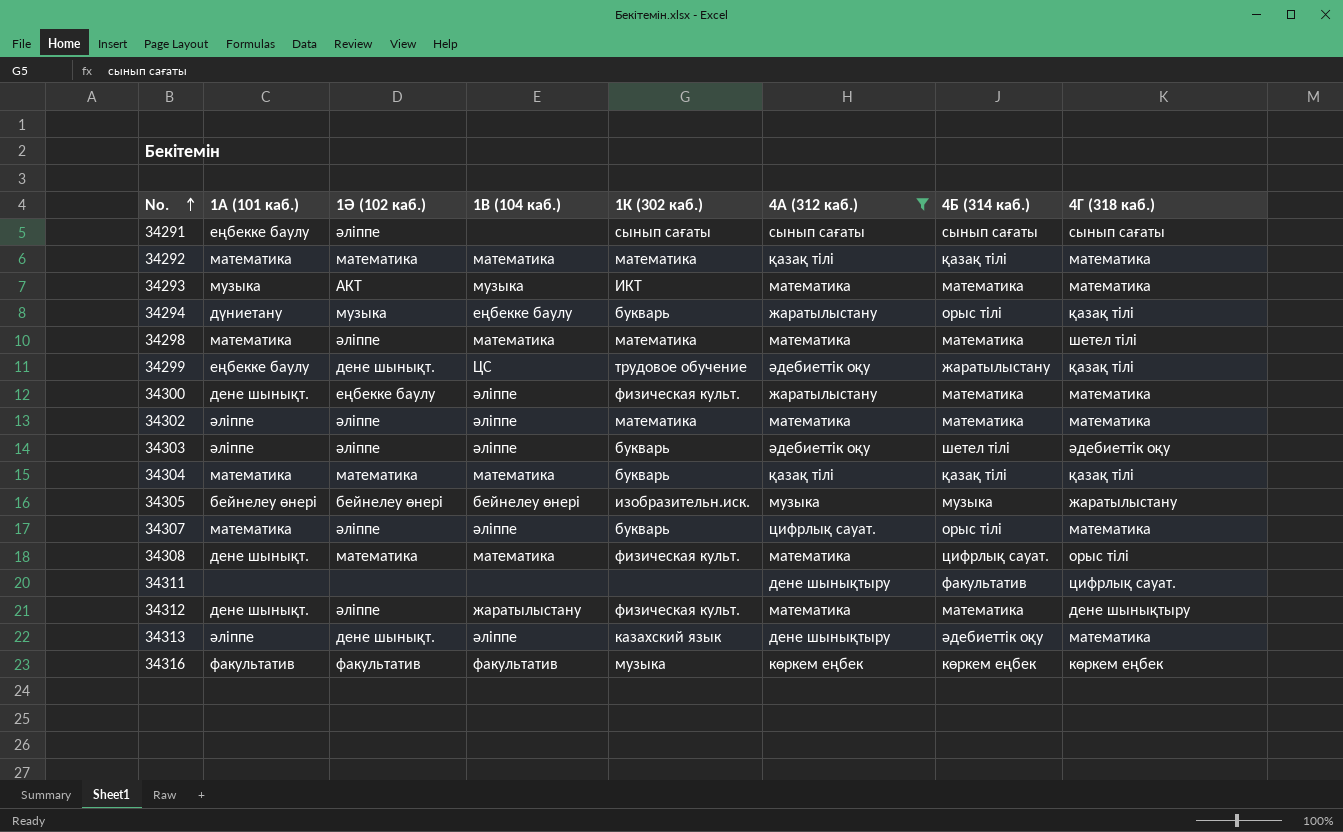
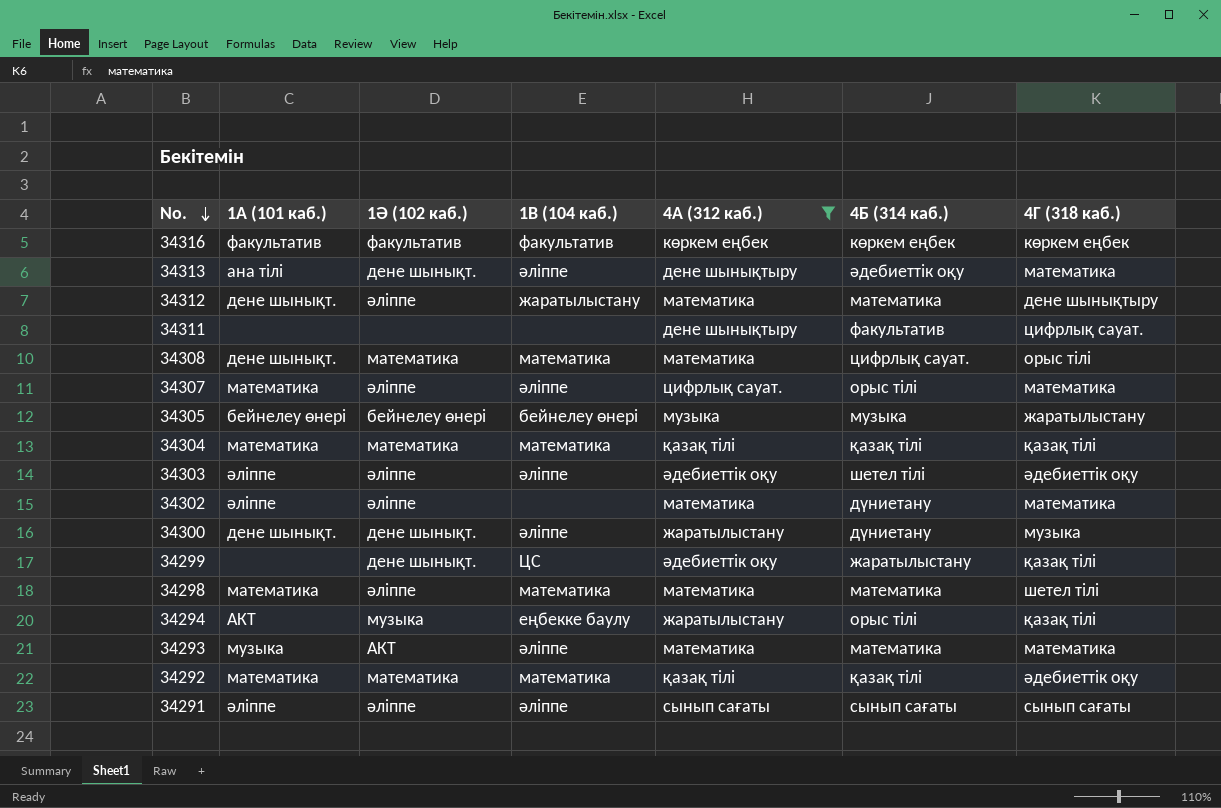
row order: No. ascending -> No. descending
column 1К (302 каб.) | position: 5 -> none
34313 | 1А (101 каб.): әліппе -> ана тілі
34302 | 1В (104 каб.): әліппе -> none
34302 | 4Б (314 каб.): математика -> дүниетану
34300 | 1Ә (102 каб.): еңбекке баулу -> дене шынықт.
34300 | 4Б (314 каб.): математика -> дүниетану
34300 | 4Г (318 каб.): математика -> музыка
34299 | 1А (101 каб.): еңбекке баулу -> none
34294 | 1А (101 каб.): дүниетану -> АКТ
34293 | 1В (104 каб.): музыка -> әліппе
34292 | 4Г (318 каб.): математика -> әдебиеттік оқу
34291 | 1А (101 каб.): еңбекке баулу -> әліппе
34291 | 1В (104 каб.): none -> әліппе

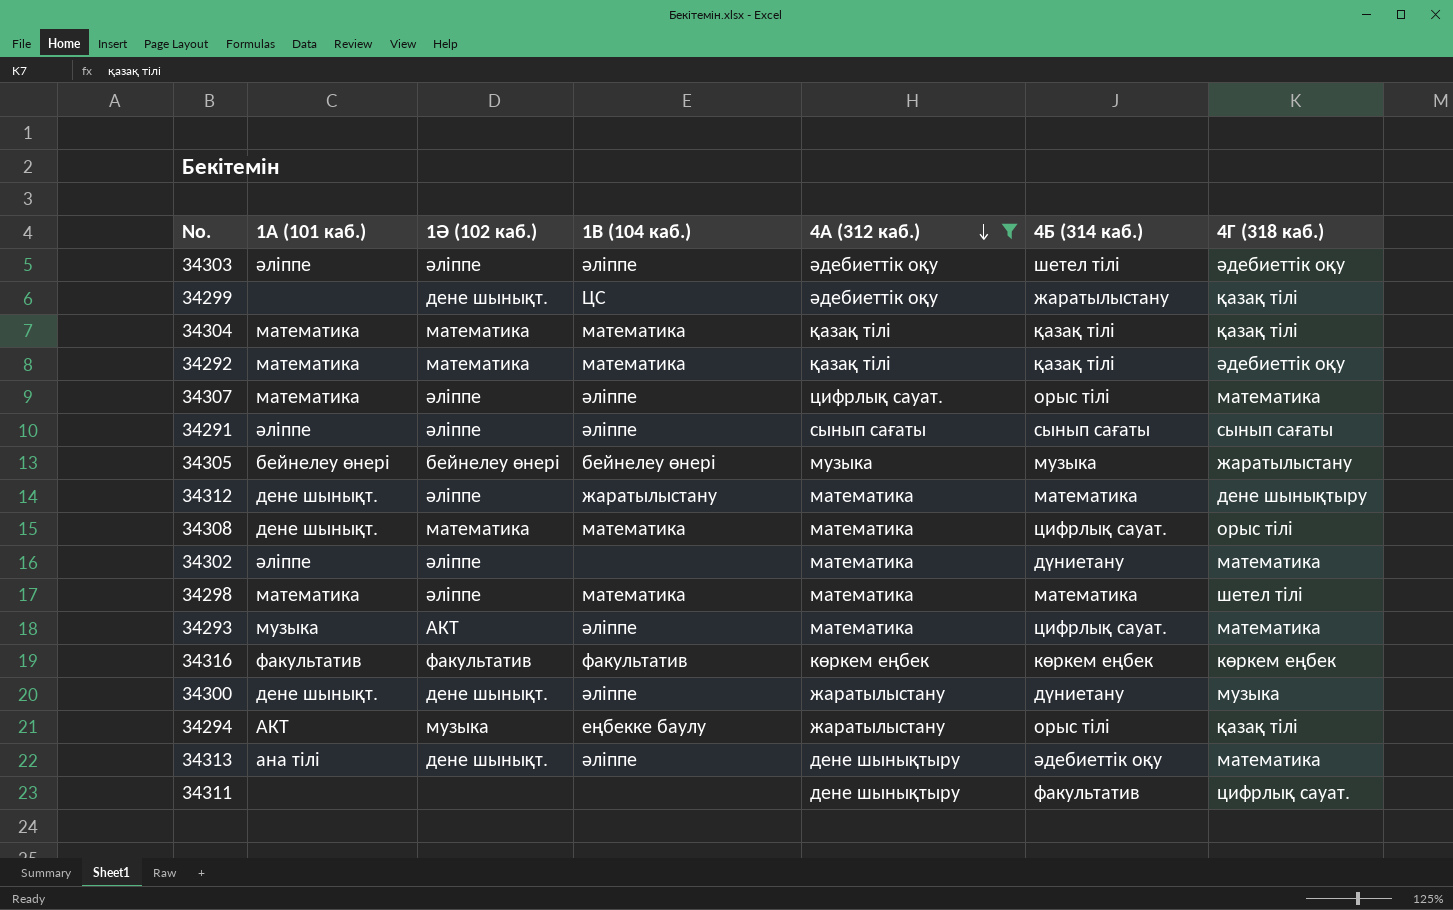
row order: No. descending -> 4А (312 каб.) descending
34293 | 4Б (314 каб.): математика -> цифрлық сауат.

